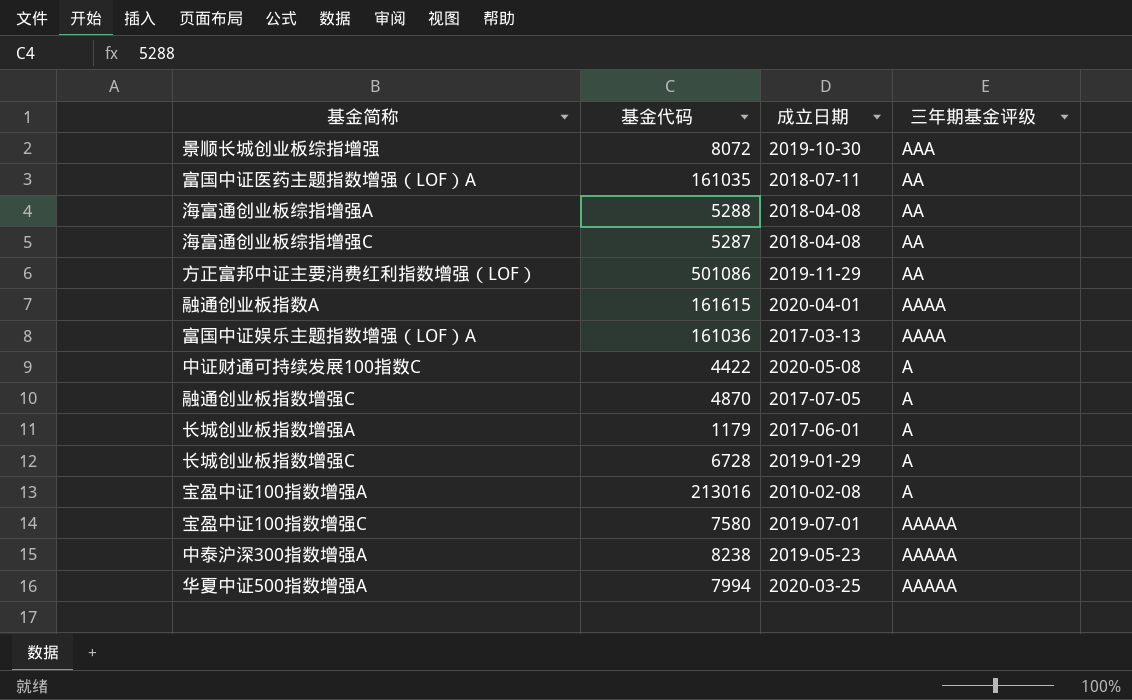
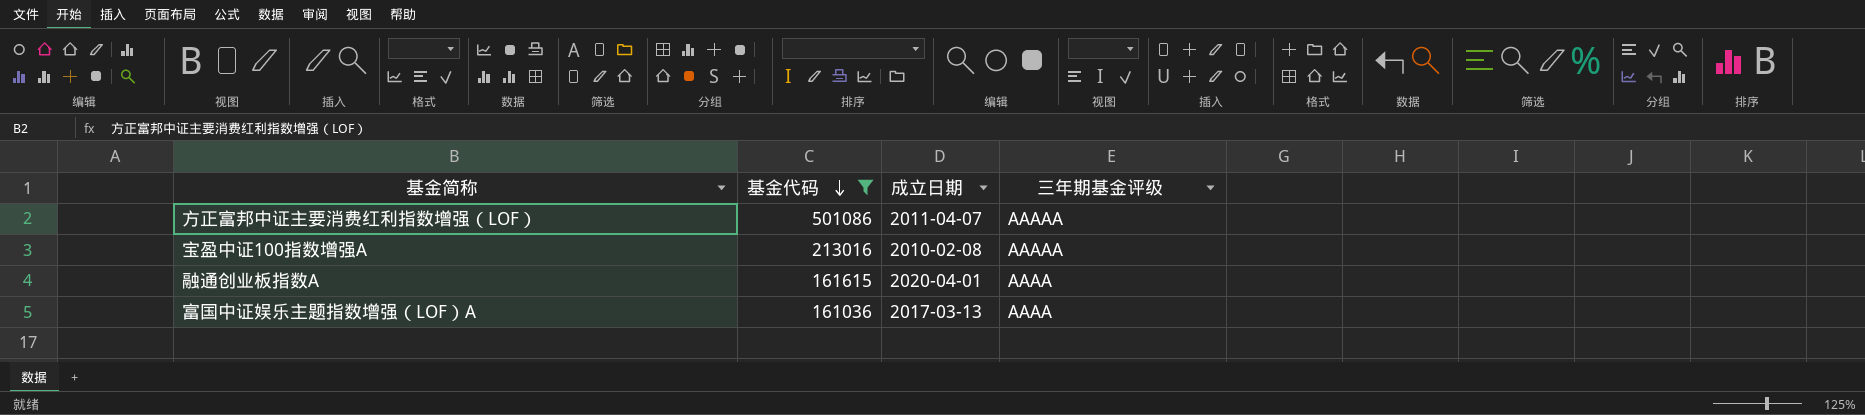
filter: none -> 基金代码 >= 161036
row order: none -> 基金代码 descending
方正富邦中证主要消费红利指数增强（LOF） | 成立日期: 2019-11-29 -> 2011-04-07
方正富邦中证主要消费红利指数增强（LOF） | 三年期基金评级: AA -> AAAAA
宝盈中证100指数增强A | 三年期基金评级: A -> AAAAA

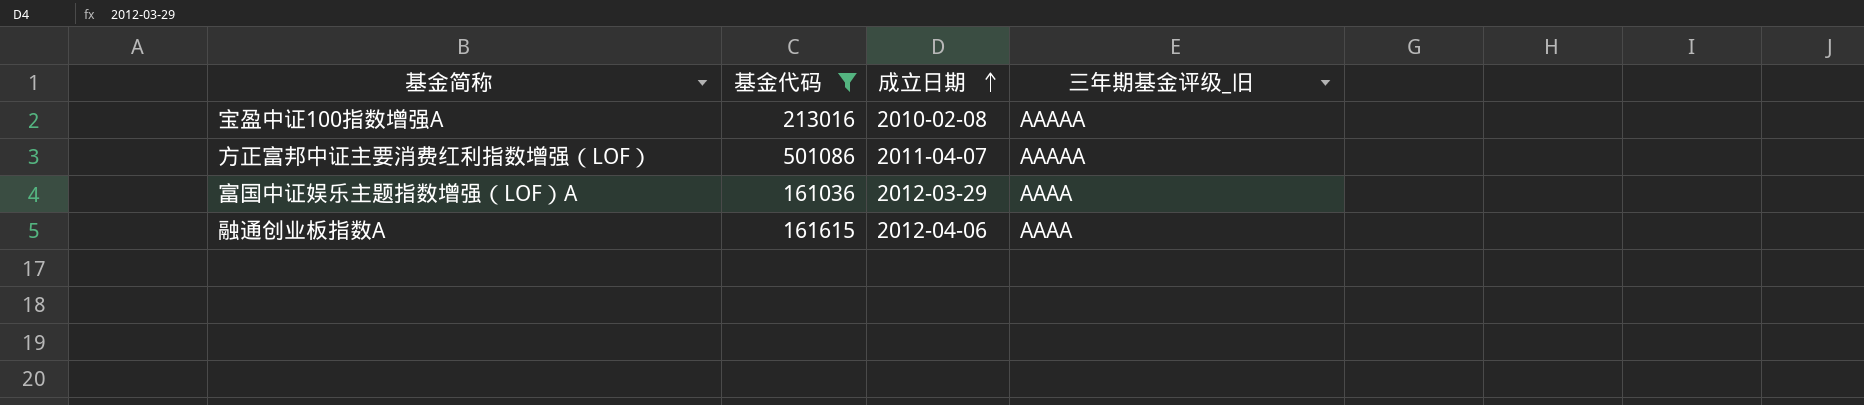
row order: 基金代码 descending -> 成立日期 ascending
column name: 三年期基金评级 -> 三年期基金评级_旧
富国中证娱乐主题指数增强（LOF）A | 成立日期: 2017-03-13 -> 2012-03-29
融通创业板指数A | 成立日期: 2020-04-01 -> 2012-04-06

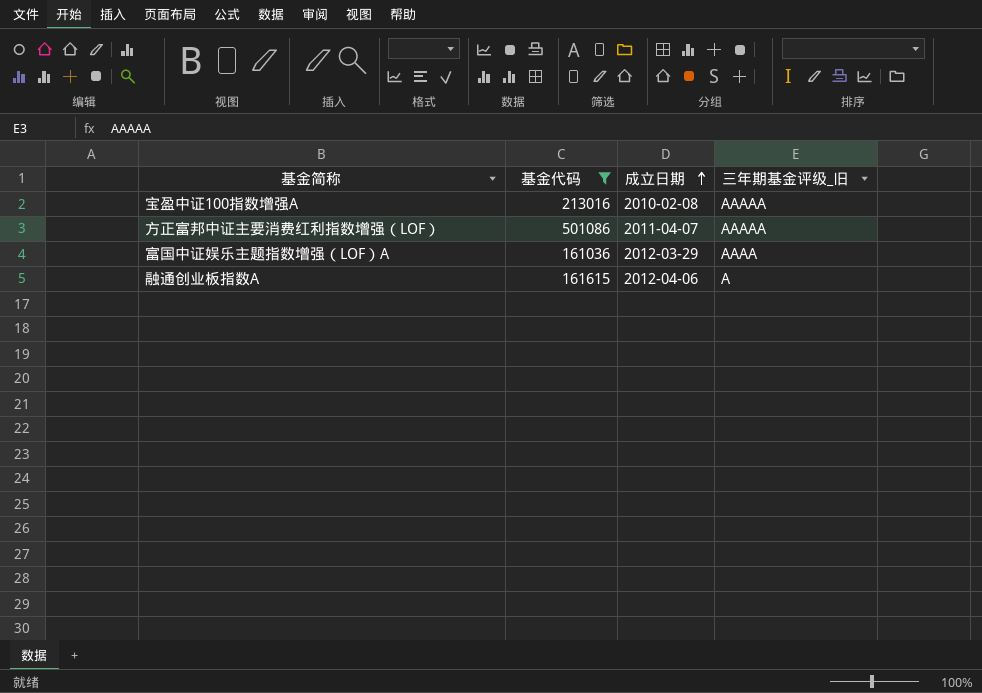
融通创业板指数A | 三年期基金评级_旧: AAAA -> A

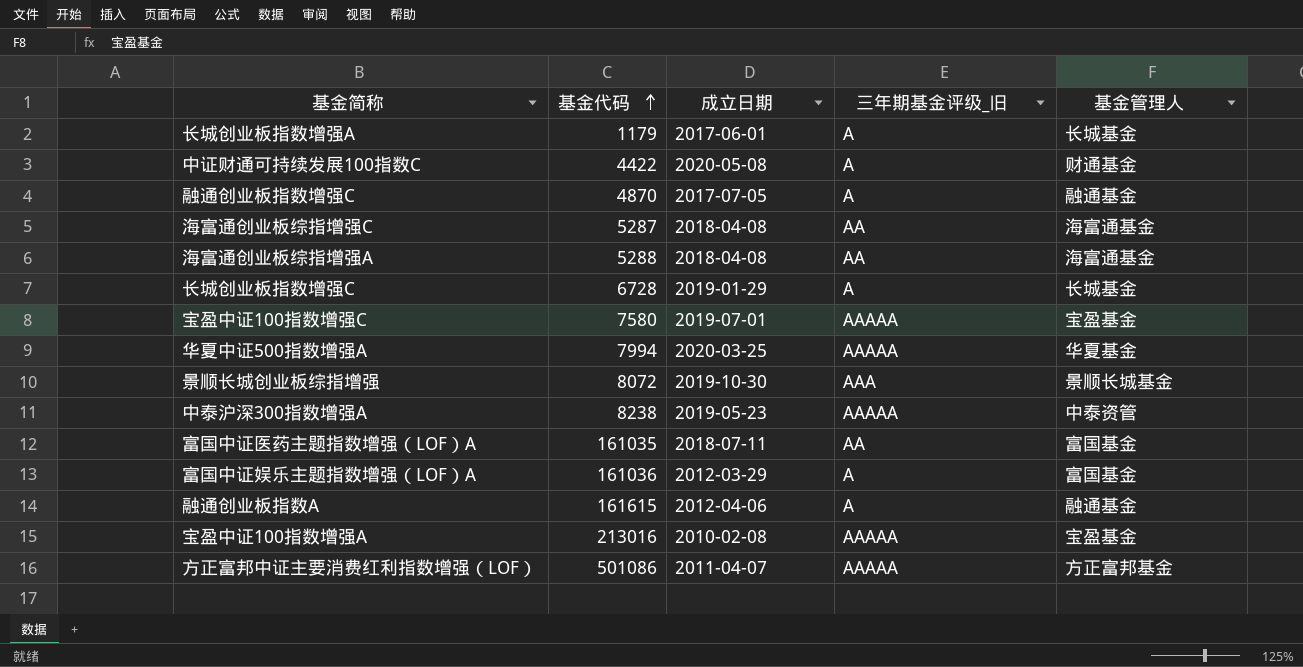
filter: 基金代码 >= 161036 -> none
row order: 成立日期 ascending -> 基金代码 ascending
column 基金管理人 | position: none -> 5
富国中证娱乐主题指数增强（LOF）A | 三年期基金评级_旧: AAAA -> A

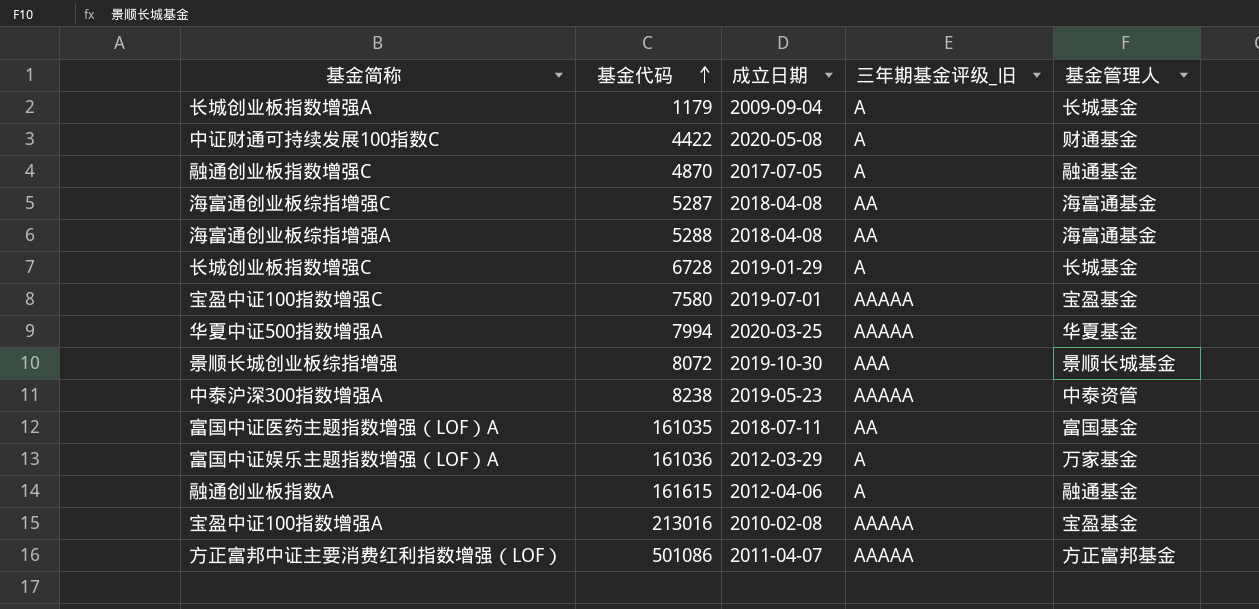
长城创业板指数增强A | 成立日期: 2017-06-01 -> 2009-09-04
富国中证娱乐主题指数增强（LOF）A | 基金管理人: 富国基金 -> 万家基金

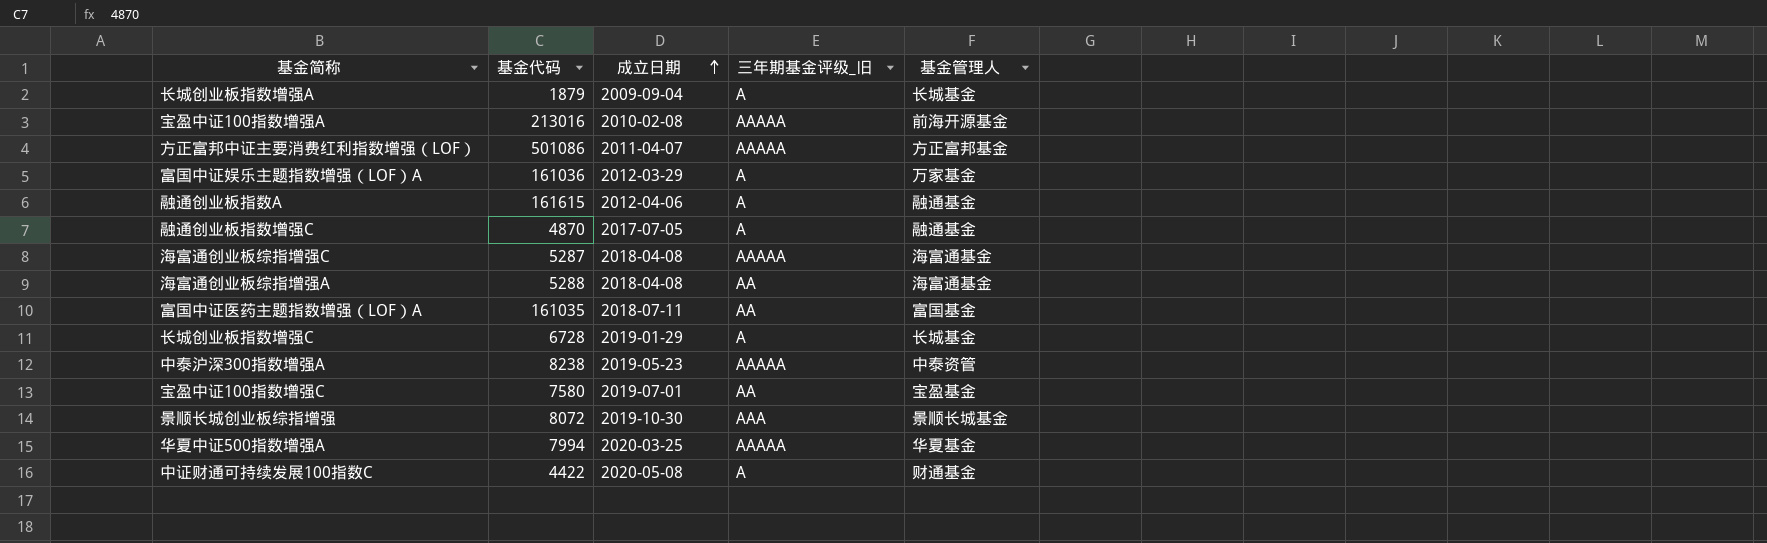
row order: 基金代码 ascending -> 成立日期 ascending
长城创业板指数增强A | 基金代码: 1179 -> 1879
宝盈中证100指数增强A | 基金管理人: 宝盈基金 -> 前海开源基金
海富通创业板综指增强C | 三年期基金评级_旧: AA -> AAAAA
宝盈中证100指数增强C | 三年期基金评级_旧: AAAAA -> AA

